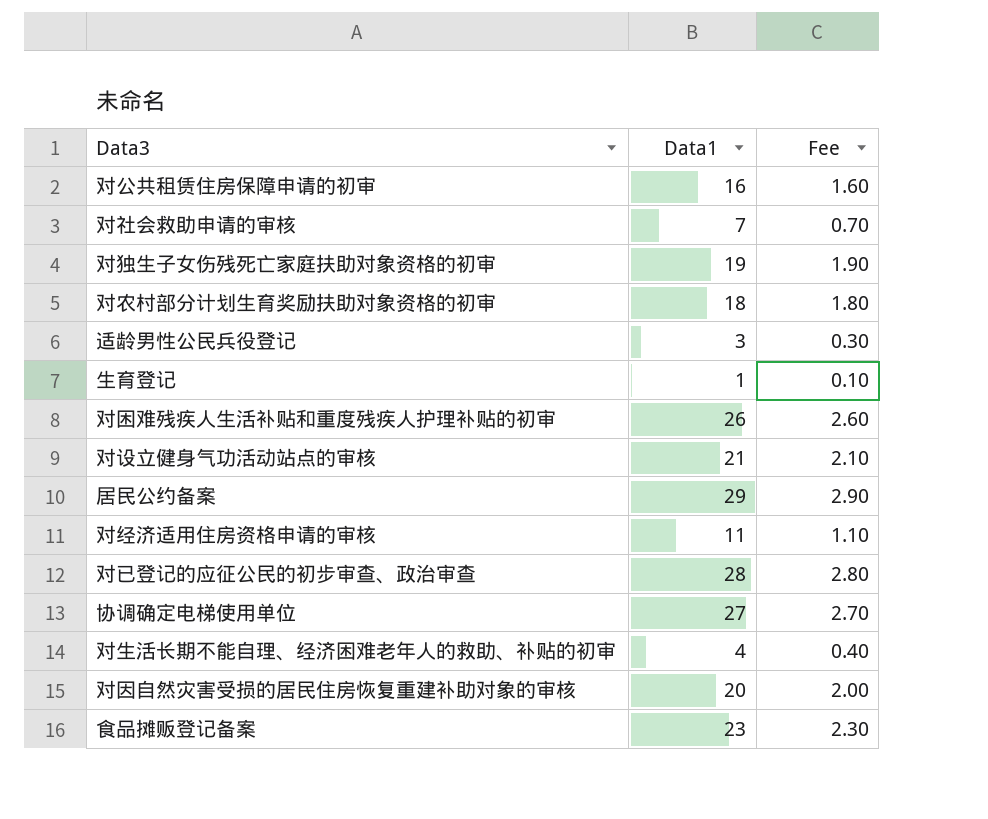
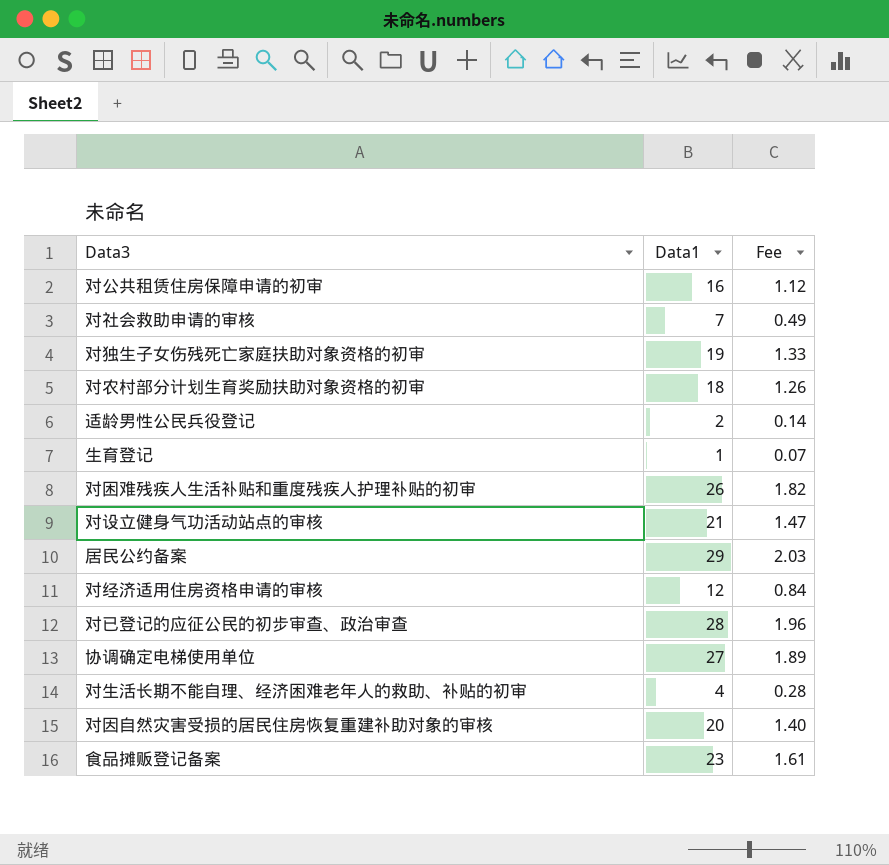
column Fee | formula: [Data1] * 0.1 -> [Data1] * 0.07
适龄男性公民兵役登记 | Data1: 3 -> 2
对经济适用住房资格申请的审核 | Data1: 11 -> 12

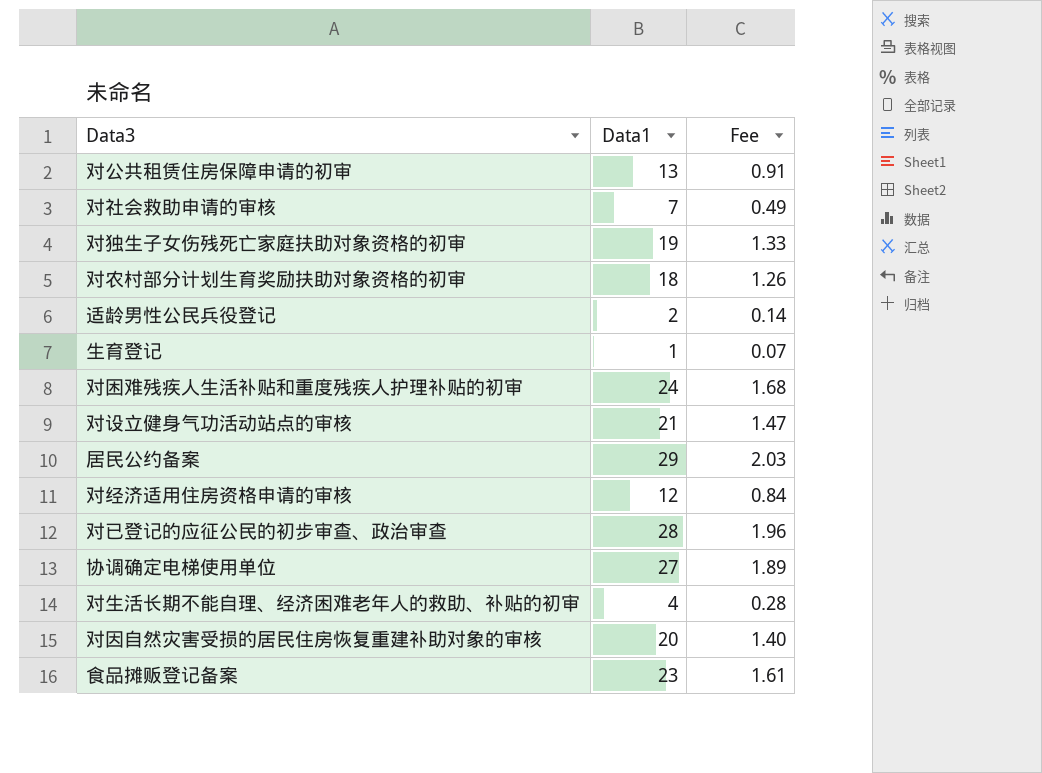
对公共租赁住房保障申请的初审 | Data1: 16 -> 13
对公共租赁住房保障申请的初审 | Fee: 1.12 -> 0.91
对困难残疾人生活补贴和重度残疾人护理补贴的初审 | Data1: 26 -> 24
对困难残疾人生活补贴和重度残疾人护理补贴的初审 | Fee: 1.82 -> 1.68

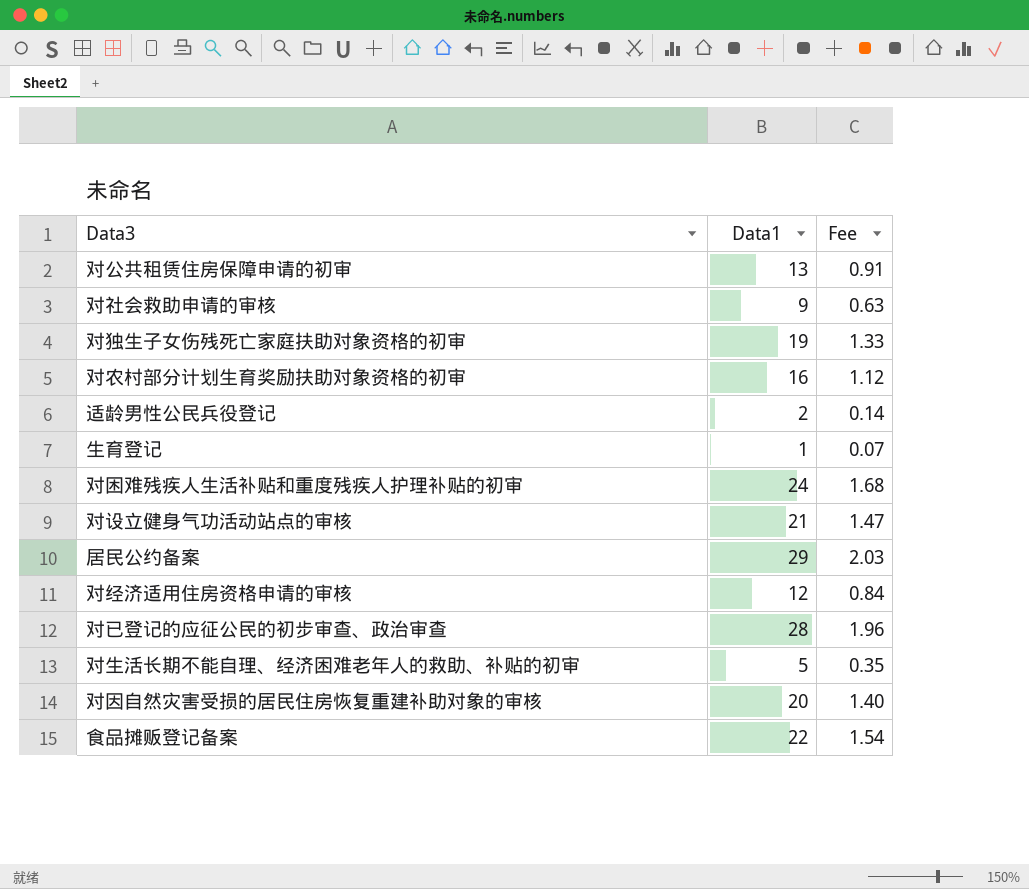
row 协调确定电梯使用单位: 27 | 1.89 -> none
对社会救助申请的审核 | Data1: 7 -> 9
对社会救助申请的审核 | Fee: 0.49 -> 0.63
对农村部分计划生育奖励扶助对象资格的初审 | Data1: 18 -> 16
对农村部分计划生育奖励扶助对象资格的初审 | Fee: 1.26 -> 1.12
对生活长期不能自理、经济困难老年人的救助、补贴的初审 | Data1: 4 -> 5
对生活长期不能自理、经济困难老年人的救助、补贴的初审 | Fee: 0.28 -> 0.35
食品摊贩登记备案 | Data1: 23 -> 22
食品摊贩登记备案 | Fee: 1.61 -> 1.54

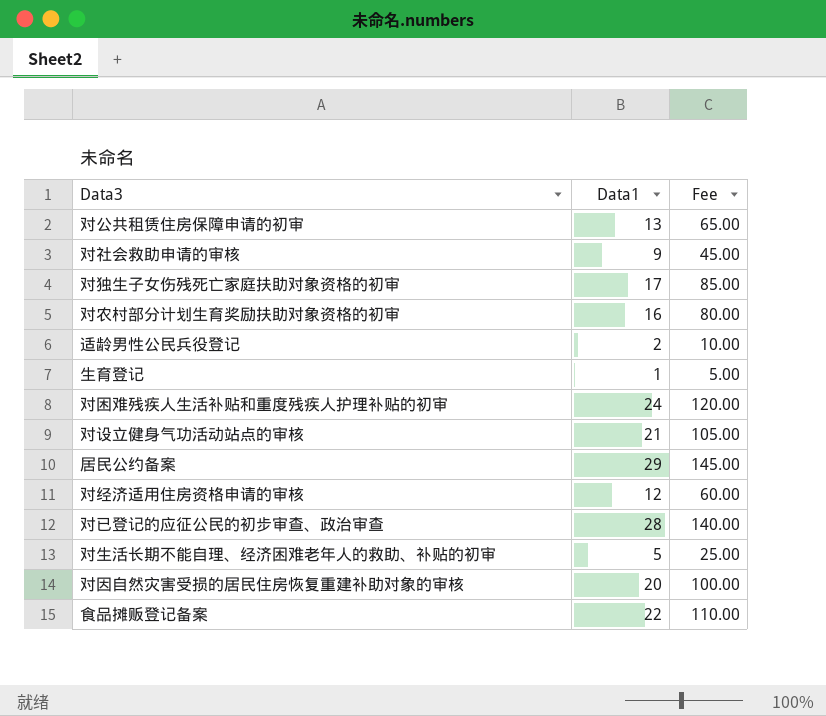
column Fee | formula: [Data1] * 0.07 -> [Data1] * 5
对独生子女伤残死亡家庭扶助对象资格的初审 | Data1: 19 -> 17

